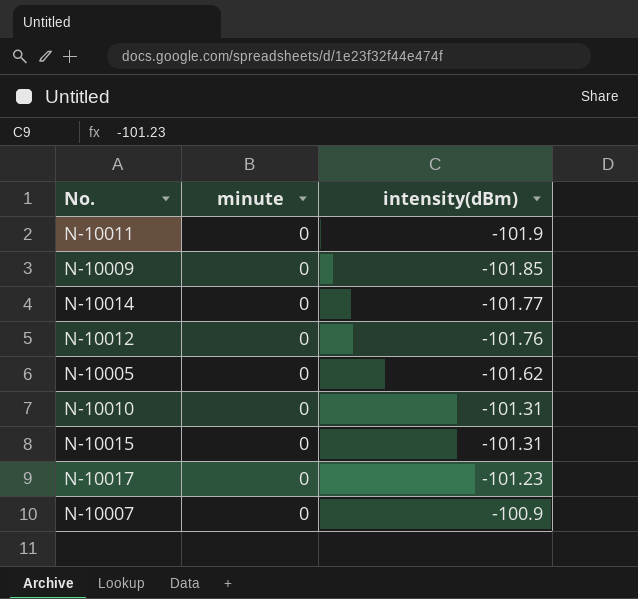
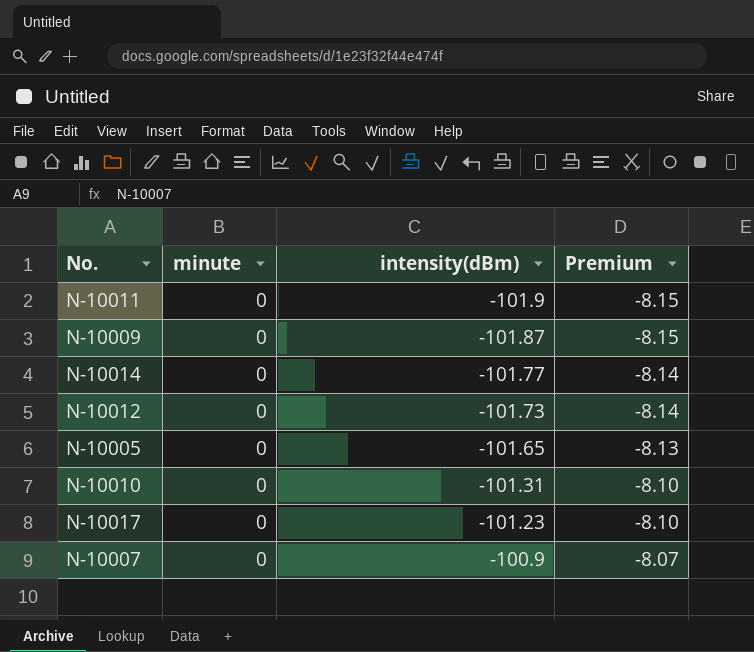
column Premium | formula: none -> [intensity(dBm)] * 0.08
row N-10015: 0 | -101.31 -> none
N-10009 | intensity(dBm): -101.85 -> -101.87
N-10012 | intensity(dBm): -101.76 -> -101.73
N-10005 | intensity(dBm): -101.62 -> -101.65

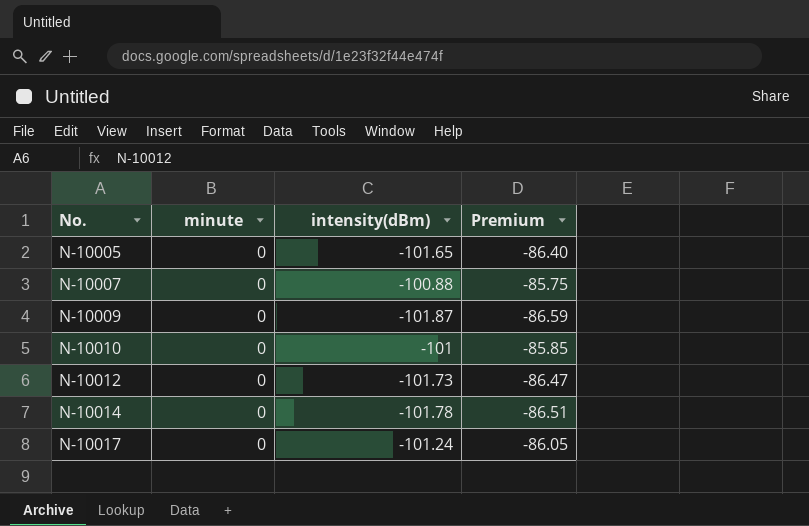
row order: intensity(dBm) ascending -> No. ascending
column Premium | formula: [intensity(dBm)] * 0.08 -> [intensity(dBm)] * 0.85
row N-10011: 0 | -101.9 | -8.15 -> none
N-10007 | intensity(dBm): -100.9 -> -100.88
N-10010 | intensity(dBm): -101.31 -> -101
N-10014 | intensity(dBm): -101.77 -> -101.78
N-10017 | intensity(dBm): -101.23 -> -101.24

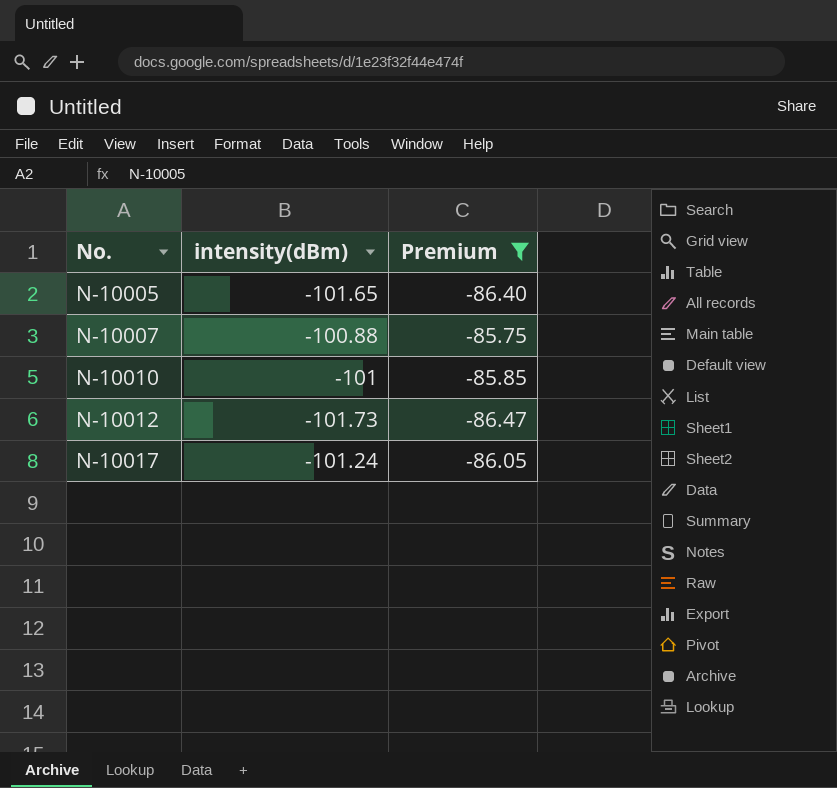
filter: none -> Premium >= -86.47
column minute | position: 2 -> none

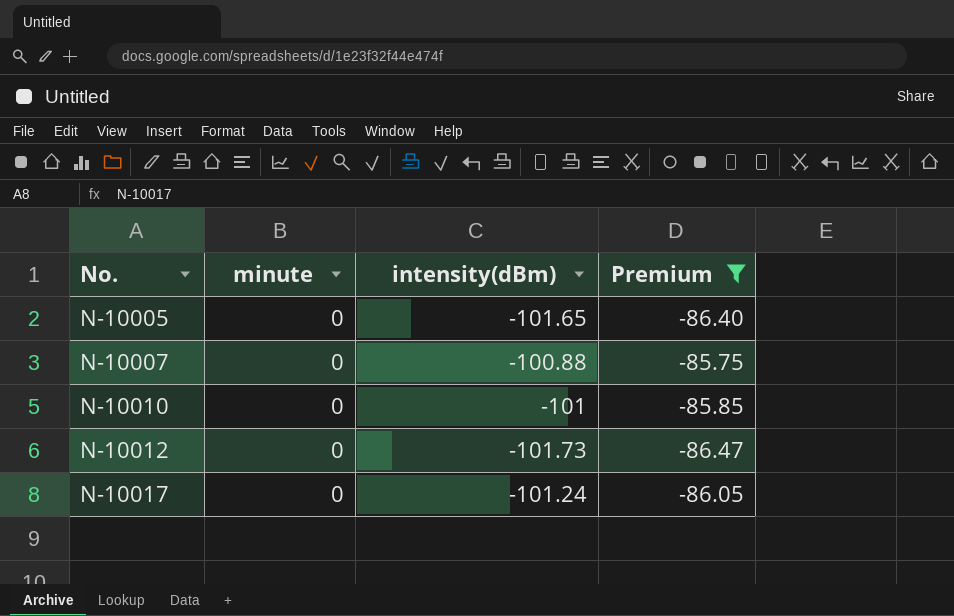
column minute | position: none -> 2

